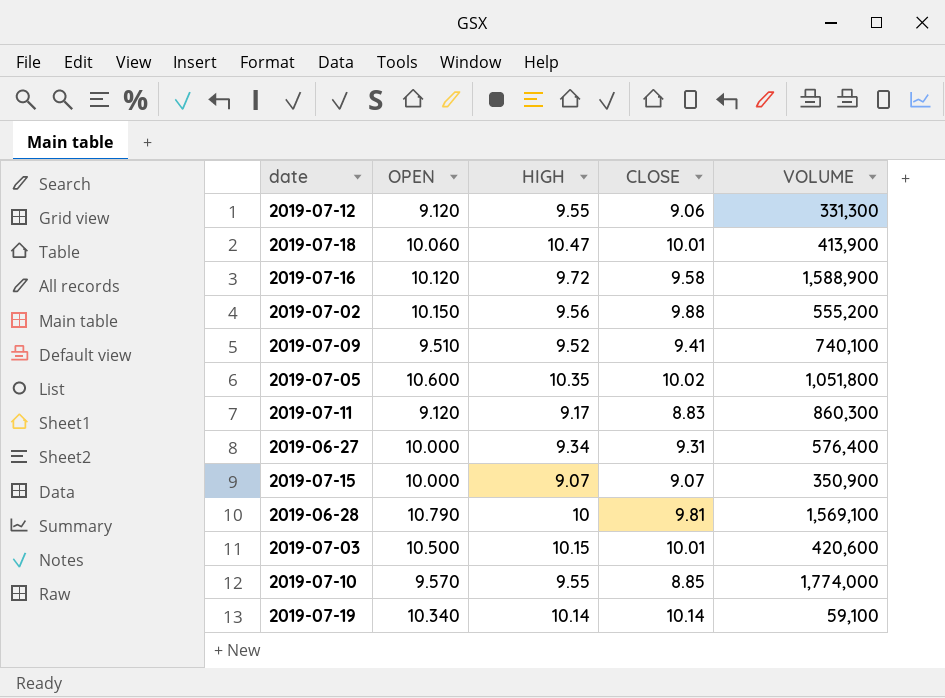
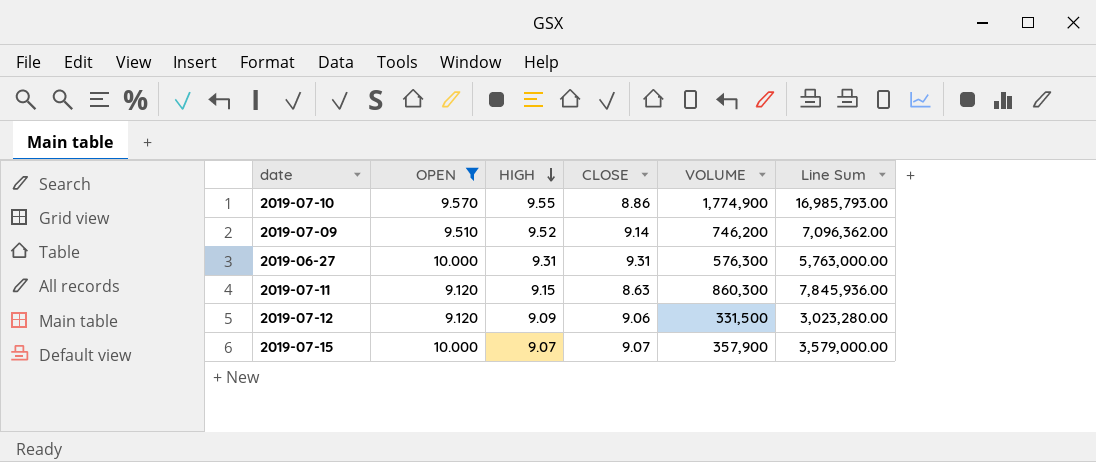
filter: none -> OPEN <= 10.000
row order: none -> HIGH descending
column Line Sum | formula: none -> [OPEN] * [VOLUME]
2019-07-10 | CLOSE: 8.85 -> 8.86
2019-07-10 | VOLUME: 1,774,000 -> 1,774,900
2019-07-09 | CLOSE: 9.41 -> 9.14
2019-07-09 | VOLUME: 740,100 -> 746,200
2019-06-27 | HIGH: 9.34 -> 9.31
2019-06-27 | VOLUME: 576,400 -> 576,300
2019-07-11 | HIGH: 9.17 -> 9.15
2019-07-11 | CLOSE: 8.83 -> 8.63
2019-07-12 | HIGH: 9.55 -> 9.09
2019-07-12 | VOLUME: 331,300 -> 331,500
2019-07-15 | VOLUME: 350,900 -> 357,900

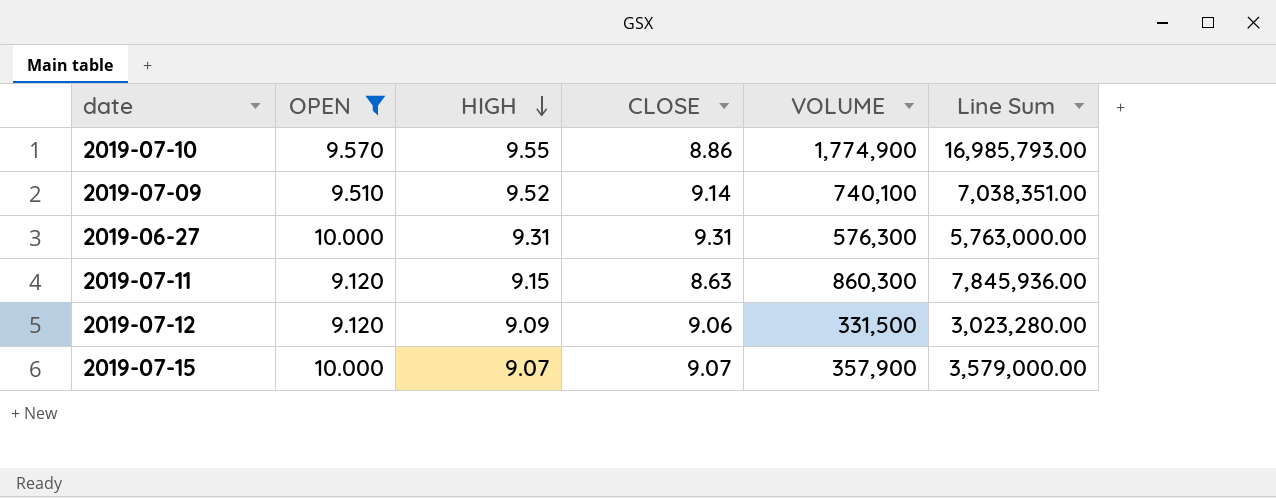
2019-07-09 | VOLUME: 746,200 -> 740,100
2019-07-09 | Line Sum: 7,096,362.00 -> 7,038,351.00

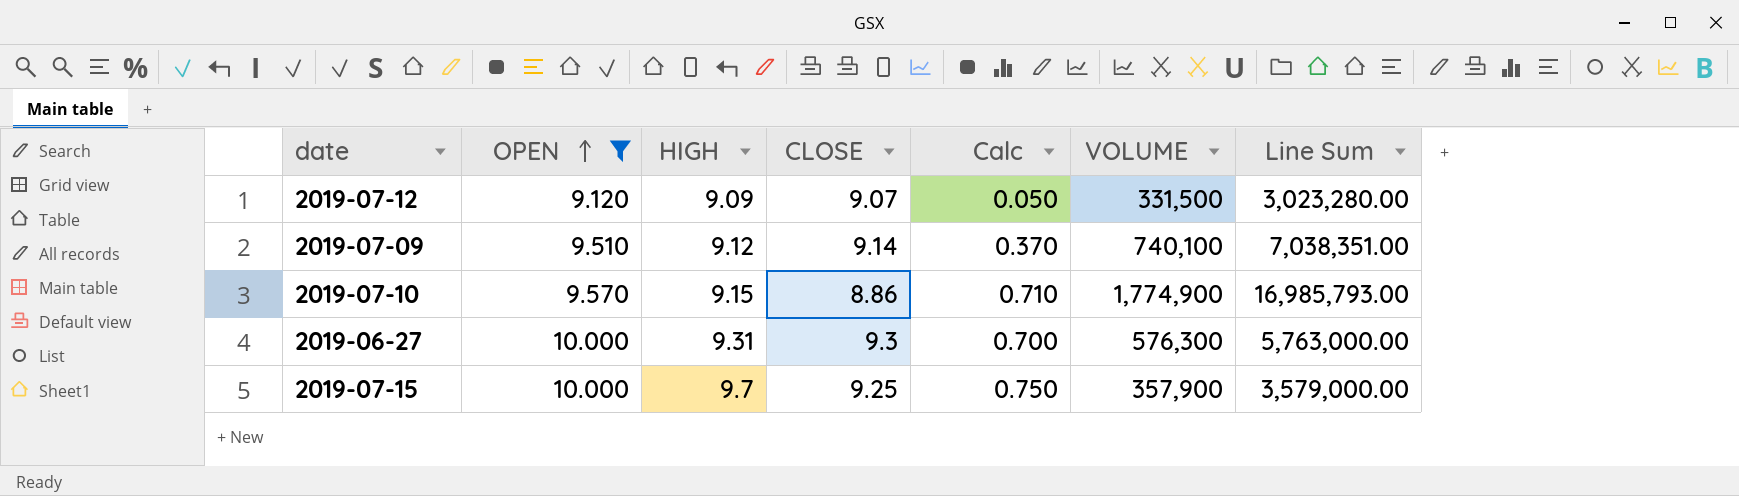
row order: HIGH descending -> OPEN ascending
column Calc | formula: none -> [OPEN] - [CLOSE]
row 2019-07-11: 9.120 | 9.15 | 8.63 | 860,300 | 7,845,936.00 -> none
2019-07-12 | CLOSE: 9.06 -> 9.07
2019-07-09 | HIGH: 9.52 -> 9.12
2019-07-10 | HIGH: 9.55 -> 9.15
2019-06-27 | CLOSE: 9.31 -> 9.3
2019-07-15 | HIGH: 9.07 -> 9.7
2019-07-15 | CLOSE: 9.07 -> 9.25

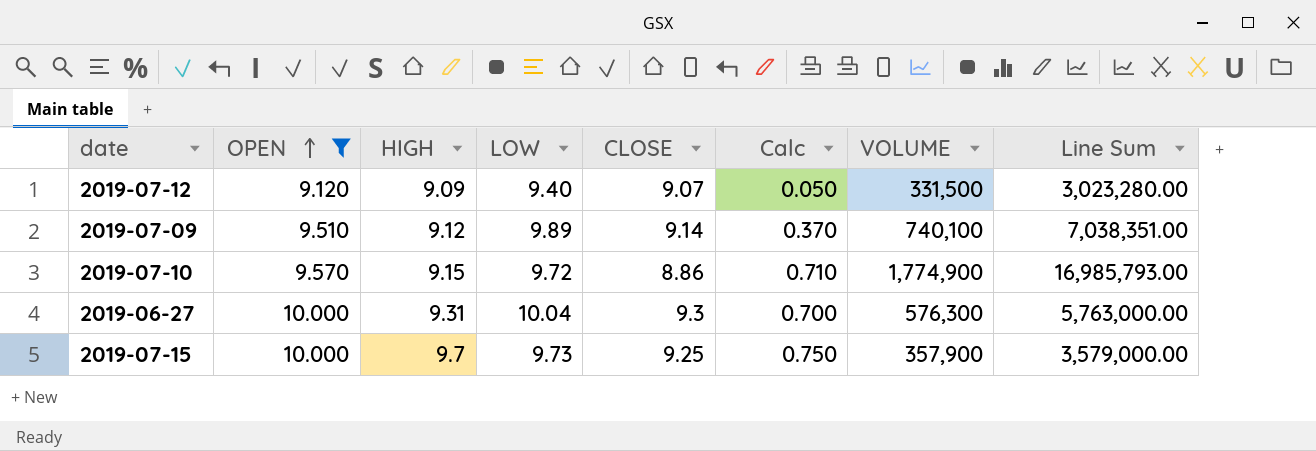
column LOW | position: none -> 4

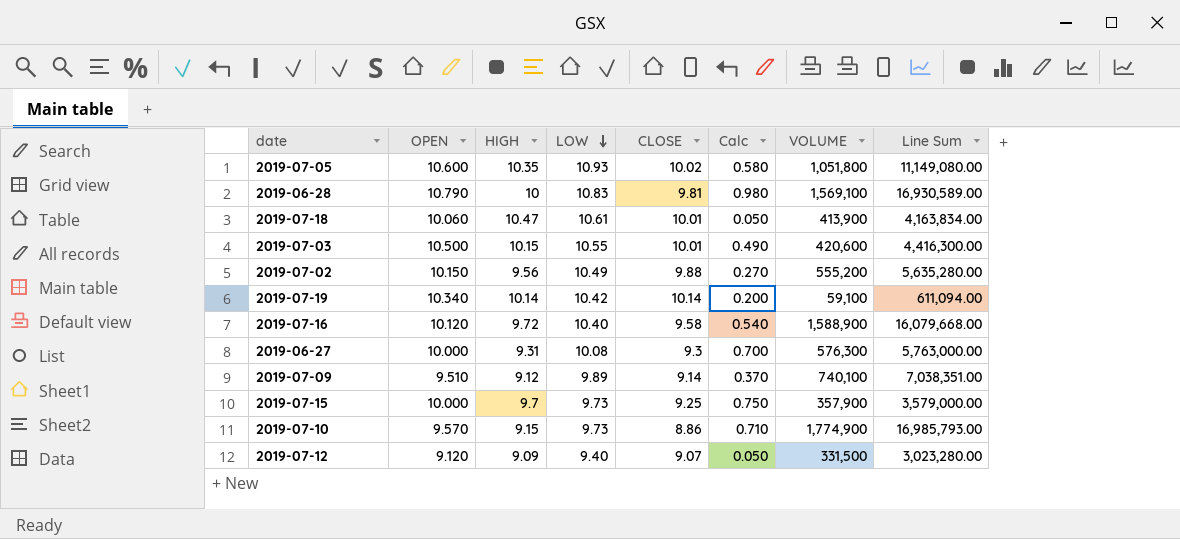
filter: OPEN <= 10.000 -> none
row order: OPEN ascending -> LOW descending
2019-06-27 | LOW: 10.04 -> 10.08
2019-07-10 | LOW: 9.72 -> 9.73

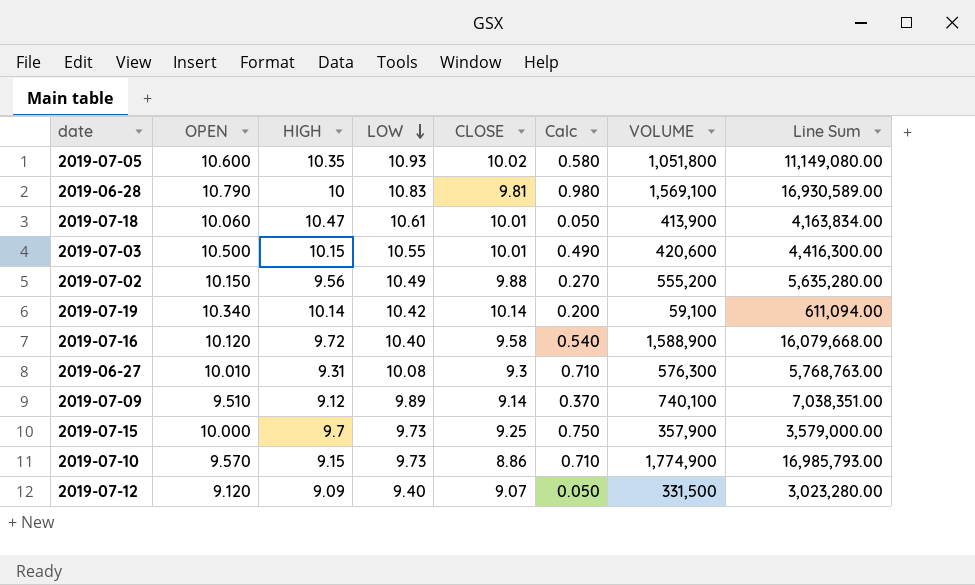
2019-06-27 | OPEN: 10.000 -> 10.010
2019-06-27 | Calc: 0.700 -> 0.710
2019-06-27 | Line Sum: 5,763,000.00 -> 5,768,763.00

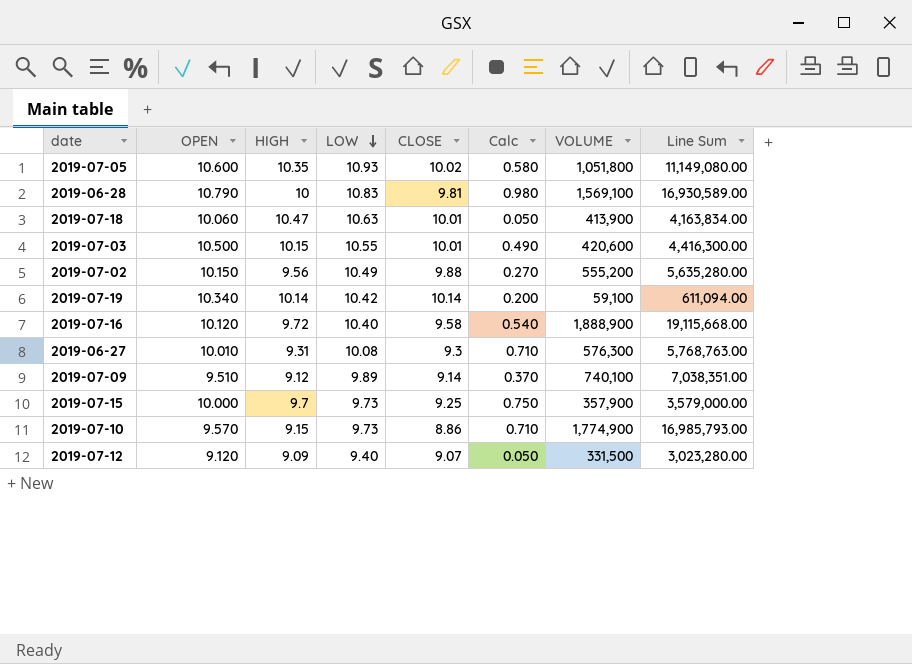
2019-07-18 | LOW: 10.61 -> 10.63
2019-07-16 | VOLUME: 1,588,900 -> 1,888,900
2019-07-16 | Line Sum: 16,079,668.00 -> 19,115,668.00

